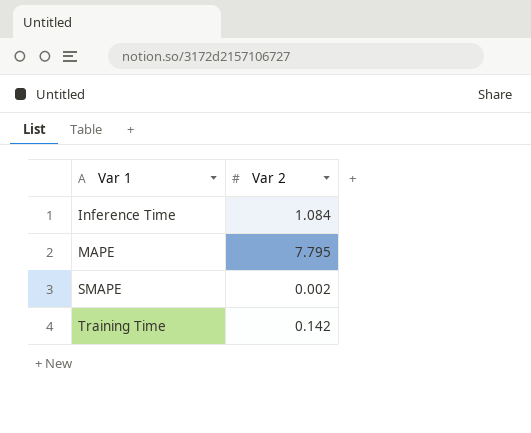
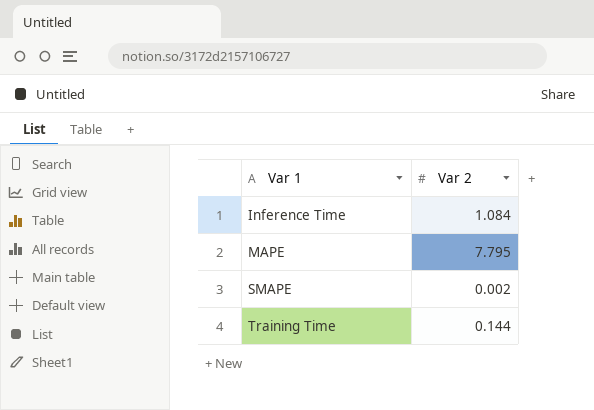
Training Time | Var 2: 0.142 -> 0.144

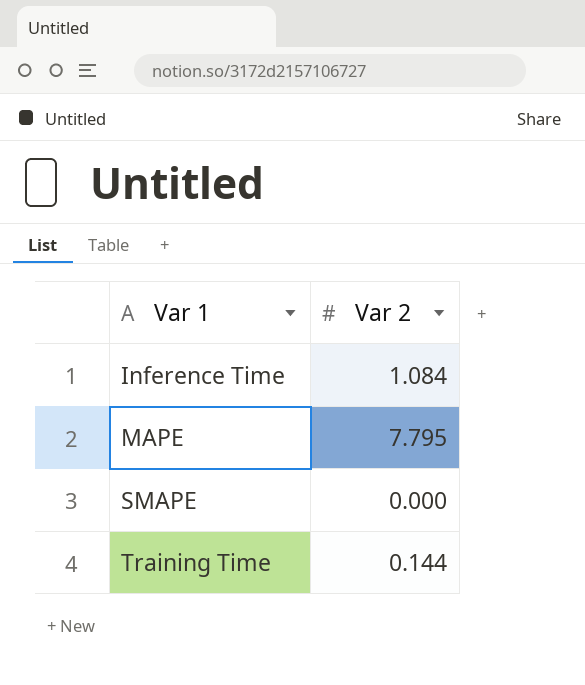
SMAPE | Var 2: 0.002 -> 0.000

